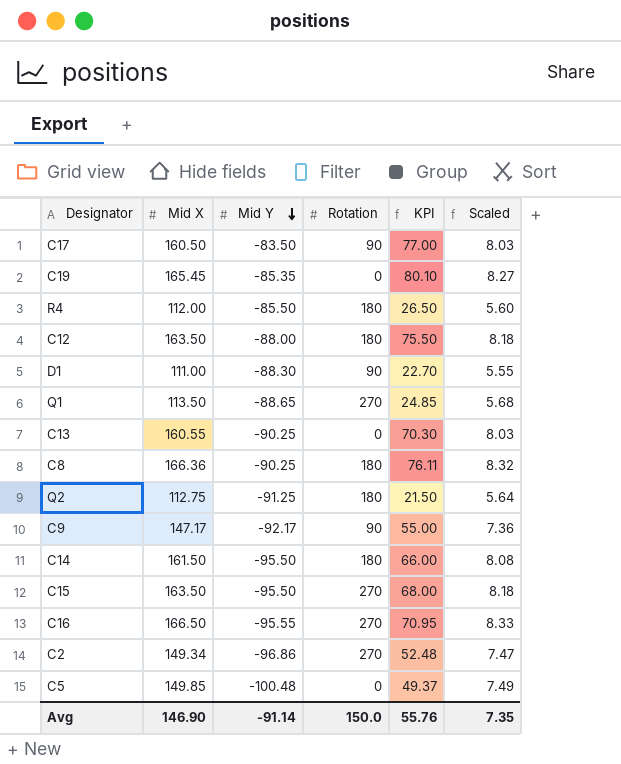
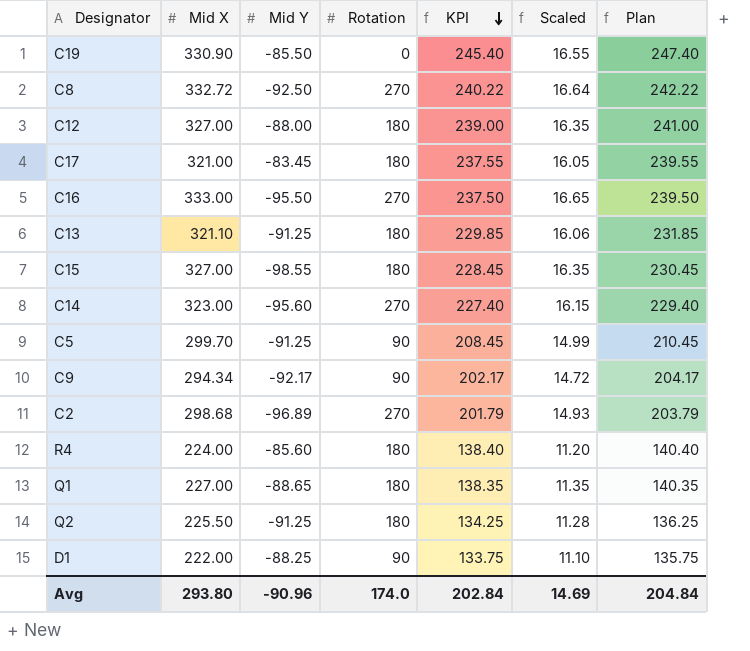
row order: Mid Y descending -> KPI descending
column Plan | formula: none -> [KPI] + 2
C19 | Mid X: 165.45 -> 330.90
C19 | Mid Y: -85.35 -> -85.50
C19 | KPI: 80.10 -> 245.40
C19 | Scaled: 8.27 -> 16.55
C8 | Mid X: 166.36 -> 332.72
C8 | Mid Y: -90.25 -> -92.50
C8 | Rotation: 180 -> 270
C8 | KPI: 76.11 -> 240.22
C8 | Scaled: 8.32 -> 16.64
C12 | Mid X: 163.50 -> 327.00
C12 | KPI: 75.50 -> 239.00
C12 | Scaled: 8.18 -> 16.35
C17 | Mid X: 160.50 -> 321.00
C17 | Mid Y: -83.50 -> -83.45
C17 | Rotation: 90 -> 180
C17 | KPI: 77.00 -> 237.55
C17 | Scaled: 8.03 -> 16.05
C16 | Mid X: 166.50 -> 333.00
C16 | Mid Y: -95.55 -> -95.50
C16 | KPI: 70.95 -> 237.50
C16 | Scaled: 8.33 -> 16.65
C13 | Mid X: 160.55 -> 321.10
C13 | Mid Y: -90.25 -> -91.25
C13 | Rotation: 0 -> 180
C13 | KPI: 70.30 -> 229.85
C13 | Scaled: 8.03 -> 16.06
C15 | Mid X: 163.50 -> 327.00
C15 | Mid Y: -95.50 -> -98.55
C15 | Rotation: 270 -> 180
C15 | KPI: 68.00 -> 228.45
C15 | Scaled: 8.18 -> 16.35
C14 | Mid X: 161.50 -> 323.00
C14 | Mid Y: -95.50 -> -95.60
C14 | Rotation: 180 -> 270
C14 | KPI: 66.00 -> 227.40
C14 | Scaled: 8.08 -> 16.15
C5 | Mid X: 149.85 -> 299.70
C5 | Mid Y: -100.48 -> -91.25
C5 | Rotation: 0 -> 90
C5 | KPI: 49.37 -> 208.45
C5 | Scaled: 7.49 -> 14.99
C9 | Mid X: 147.17 -> 294.34
C9 | KPI: 55.00 -> 202.17
C9 | Scaled: 7.36 -> 14.72
C2 | Mid X: 149.34 -> 298.68
C2 | Mid Y: -96.86 -> -96.89
C2 | KPI: 52.48 -> 201.79
C2 | Scaled: 7.47 -> 14.93
R4 | Mid X: 112.00 -> 224.00
R4 | Mid Y: -85.50 -> -85.60
R4 | KPI: 26.50 -> 138.40
R4 | Scaled: 5.60 -> 11.20
Q1 | Mid X: 113.50 -> 227.00
Q1 | Rotation: 270 -> 180
Q1 | KPI: 24.85 -> 138.35
Q1 | Scaled: 5.68 -> 11.35
Q2 | Mid X: 112.75 -> 225.50
Q2 | KPI: 21.50 -> 134.25
Q2 | Scaled: 5.64 -> 11.28
D1 | Mid X: 111.00 -> 222.00
D1 | Mid Y: -88.30 -> -88.25
D1 | KPI: 22.70 -> 133.75
D1 | Scaled: 5.55 -> 11.10
Avg | Mid X: 146.90 -> 293.80
Avg | Mid Y: -91.14 -> -90.96
Avg | Rotation: 150.0 -> 174.0
Avg | KPI: 55.76 -> 202.84
Avg | Scaled: 7.35 -> 14.69

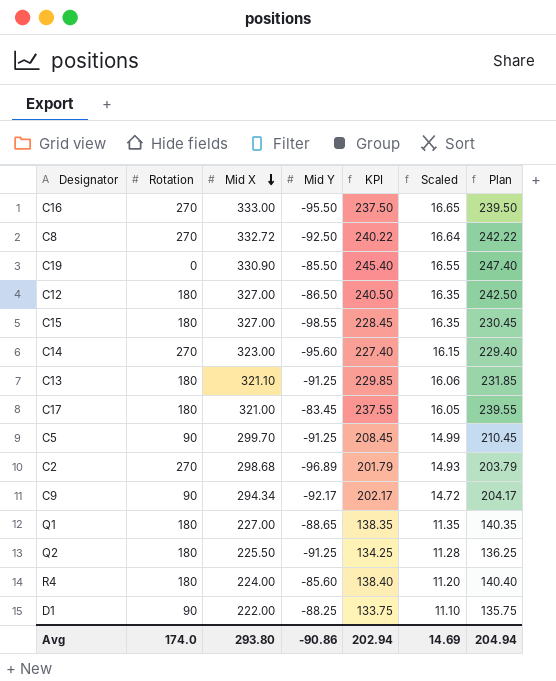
row order: KPI descending -> Mid X descending
column Rotation | position: 4 -> 2
C12 | Mid Y: -88.00 -> -86.50
C12 | KPI: 239.00 -> 240.50
C12 | Plan: 241.00 -> 242.50
Avg | Mid Y: -90.96 -> -90.86
Avg | KPI: 202.84 -> 202.94
Avg | Plan: 204.84 -> 204.94

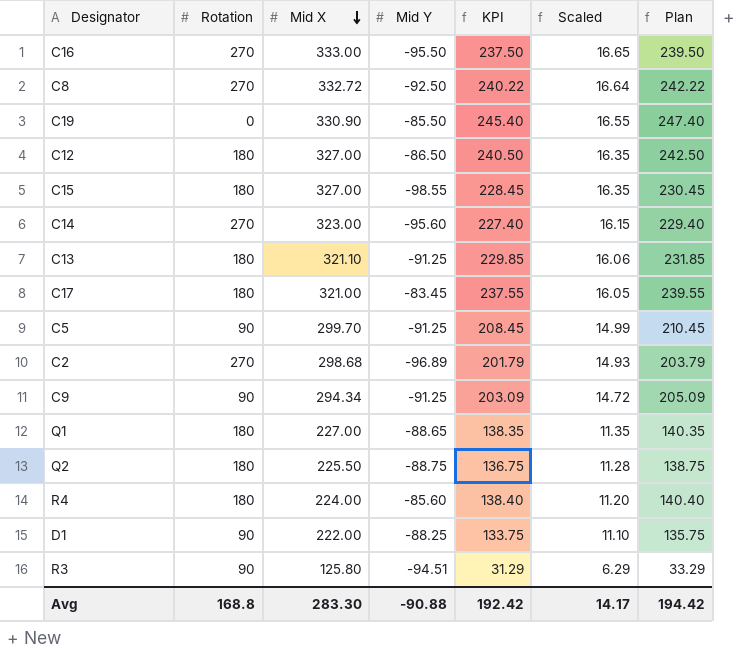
C9 | Mid Y: -92.17 -> -91.25
C9 | KPI: 202.17 -> 203.09
C9 | Plan: 204.17 -> 205.09
Q2 | Mid Y: -91.25 -> -88.75
Q2 | KPI: 134.25 -> 136.75
Q2 | Plan: 136.25 -> 138.75
row R3: none -> 90 | 125.80 | -94.51 | 31.29 | 6.29 | 33.29
Avg | Rotation: 174.0 -> 168.8
Avg | Mid X: 293.80 -> 283.30
Avg | Mid Y: -90.86 -> -90.88
Avg | KPI: 202.94 -> 192.42
Avg | Scaled: 14.69 -> 14.17
Avg | Plan: 204.94 -> 194.42

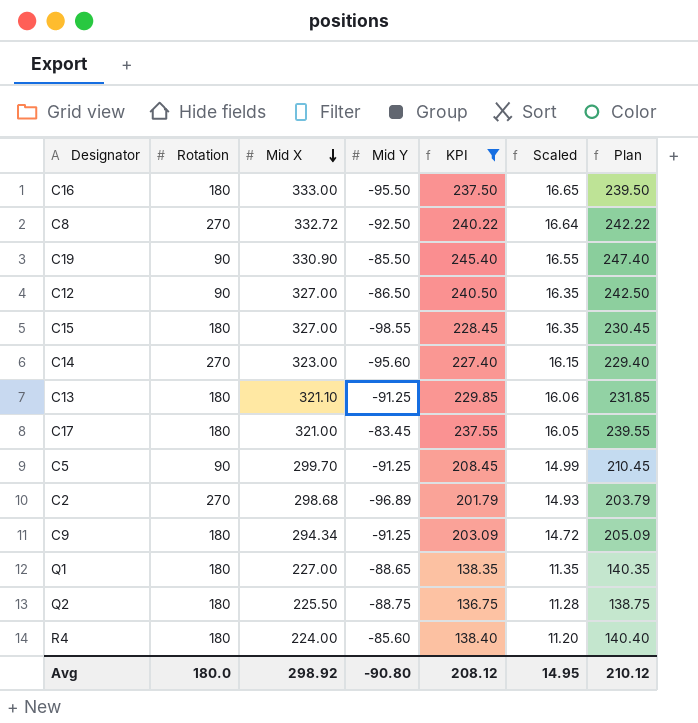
filter: none -> KPI >= 136.75
C16 | Rotation: 270 -> 180
C19 | Rotation: 0 -> 90
C12 | Rotation: 180 -> 90
C9 | Rotation: 90 -> 180
Avg | Rotation: 168.8 -> 180.0
Avg | Mid X: 283.30 -> 298.92
Avg | Mid Y: -90.88 -> -90.80
Avg | KPI: 192.42 -> 208.12
Avg | Scaled: 14.17 -> 14.95
Avg | Plan: 194.42 -> 210.12

